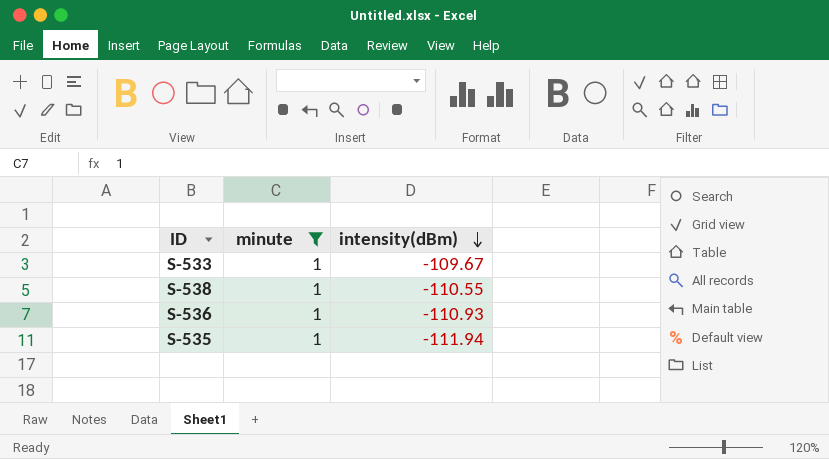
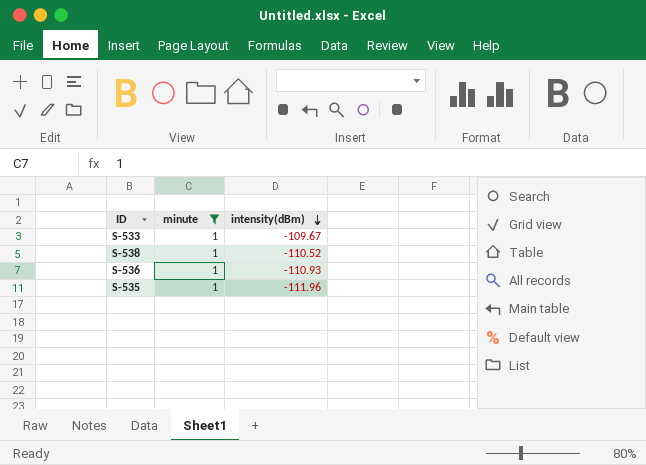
S-538 | intensity(dBm): -110.55 -> -110.52
S-535 | intensity(dBm): -111.94 -> -111.96

